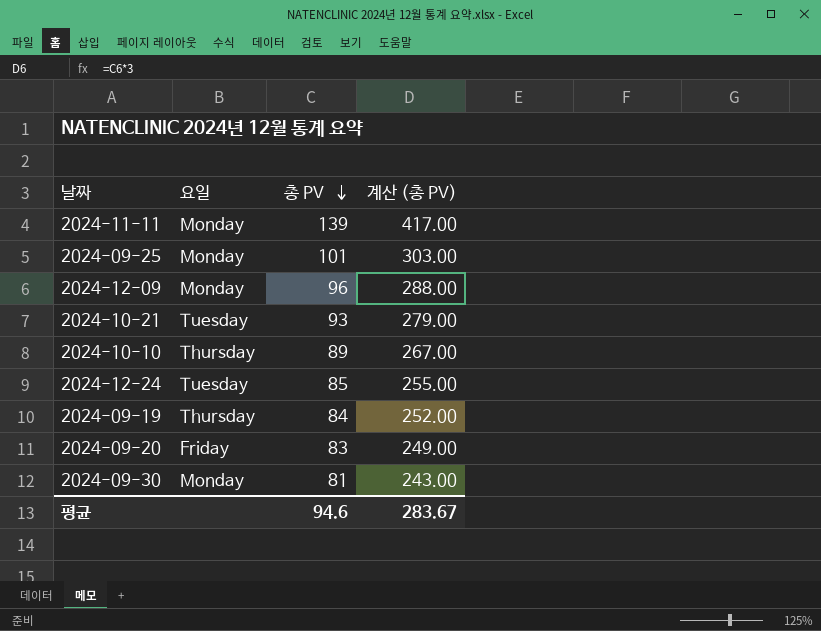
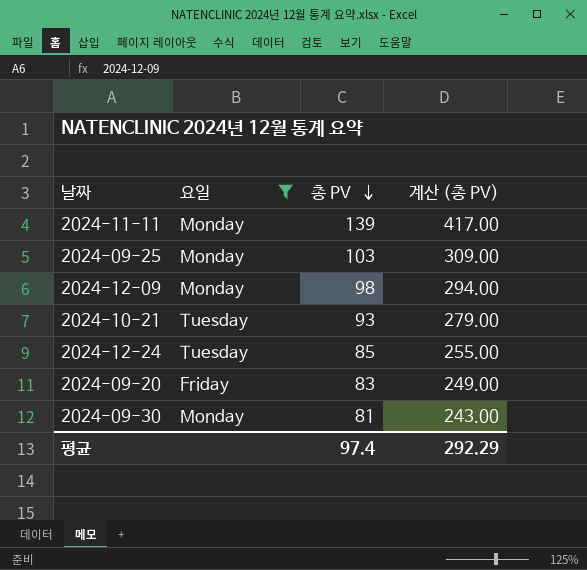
filter: none -> 요일 != Thursday
2024-09-25 | 총 PV: 101 -> 103
2024-09-25 | 계산 (총 PV): 303.00 -> 309.00
2024-12-09 | 총 PV: 96 -> 98
2024-12-09 | 계산 (총 PV): 288.00 -> 294.00
평균 | 총 PV: 94.6 -> 97.4
평균 | 계산 (총 PV): 283.67 -> 292.29

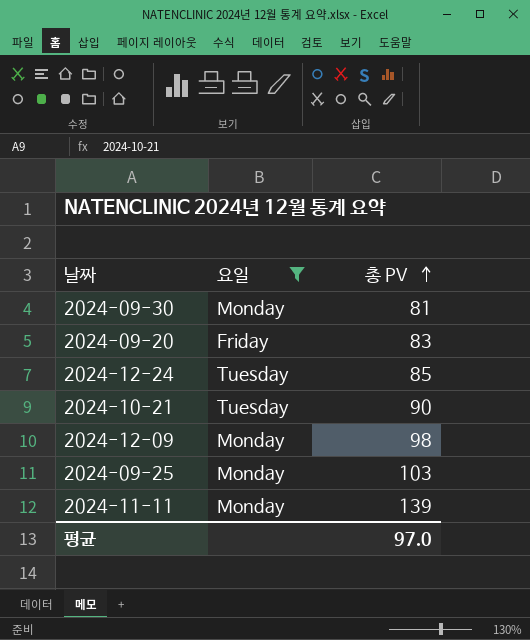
row order: 총 PV descending -> 총 PV ascending
column 계산 (총 PV) | formula: [총 PV] * 3 -> none
2024-10-21 | 총 PV: 93 -> 90
평균 | 총 PV: 97.4 -> 97.0

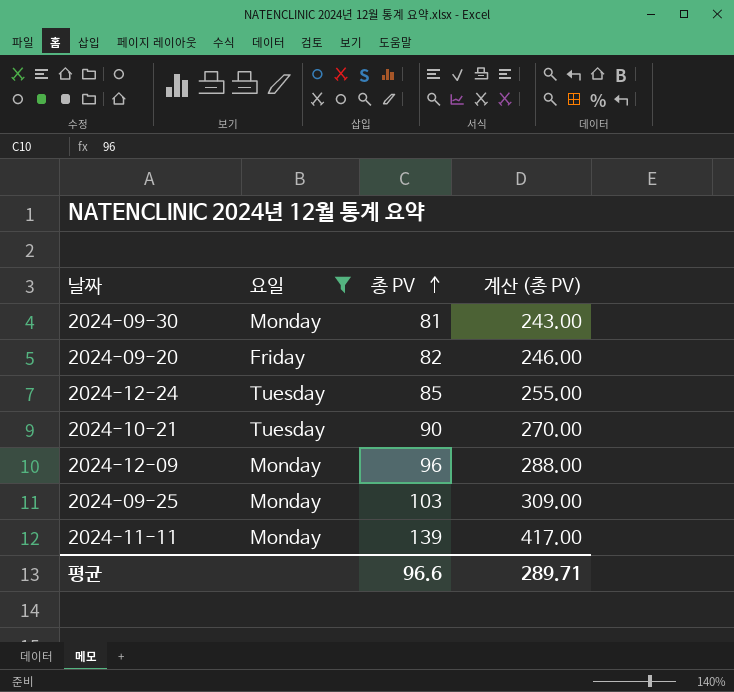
column 계산 (총 PV) | formula: none -> [총 PV] * 3
2024-09-20 | 총 PV: 83 -> 82
2024-12-09 | 총 PV: 98 -> 96
평균 | 총 PV: 97.0 -> 96.6

